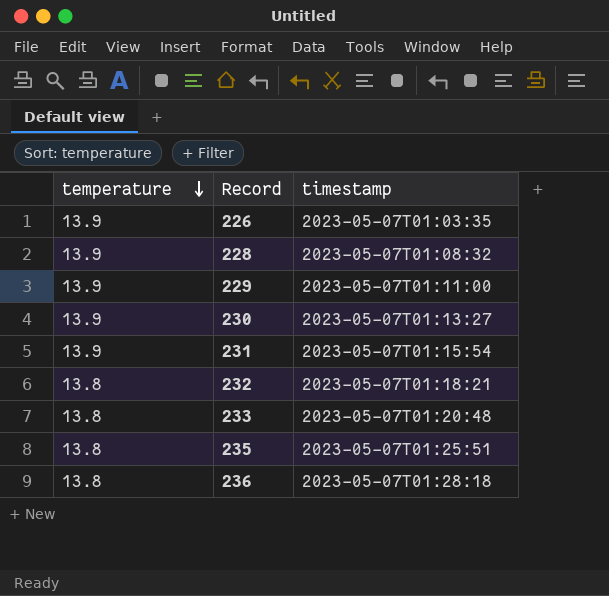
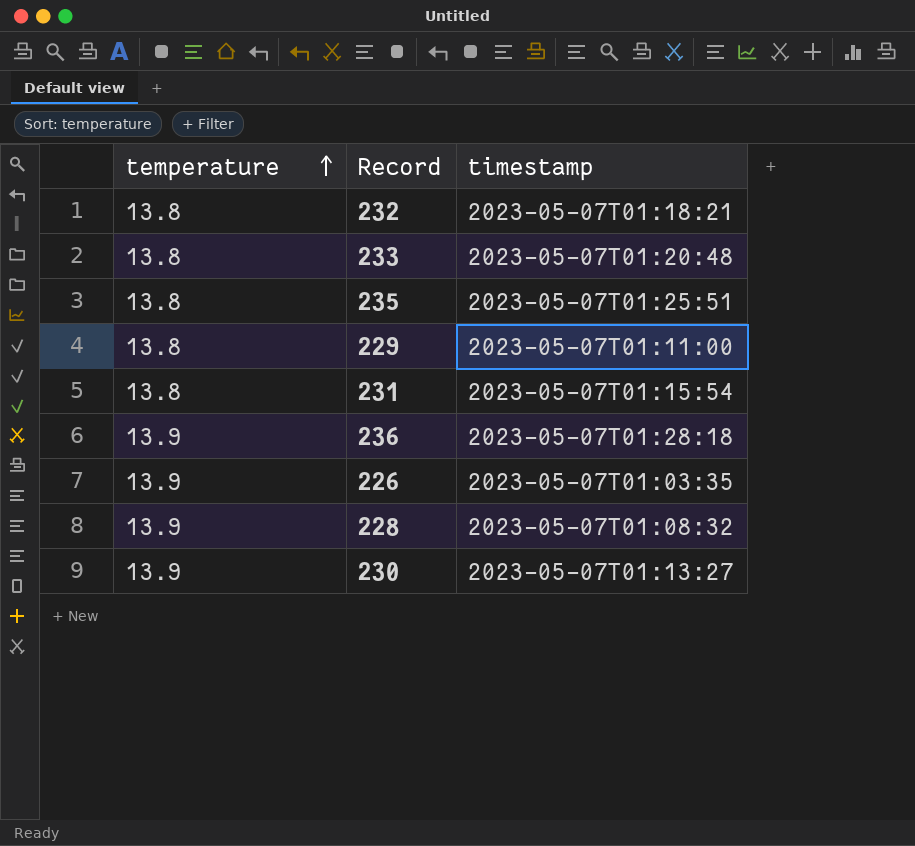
row order: temperature descending -> temperature ascending
229 | temperature: 13.9 -> 13.8
231 | temperature: 13.9 -> 13.8
236 | temperature: 13.8 -> 13.9

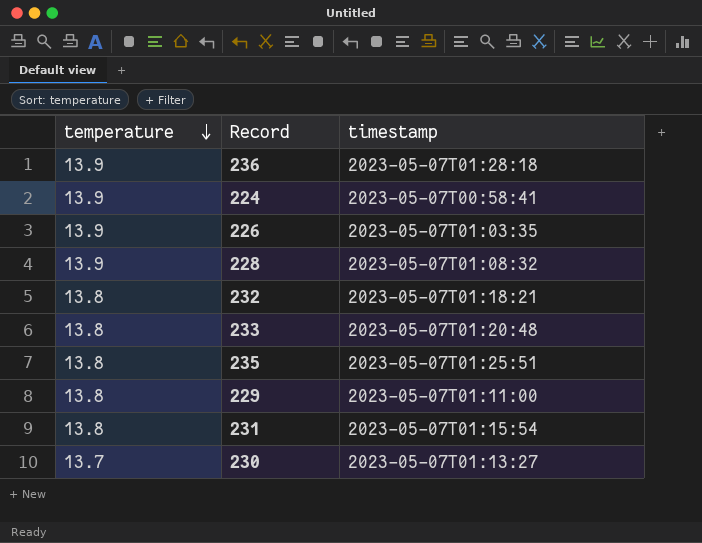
row order: temperature ascending -> temperature descending
row 224: none -> 13.9 | 2023-05-07T00:58:41
230 | temperature: 13.9 -> 13.7

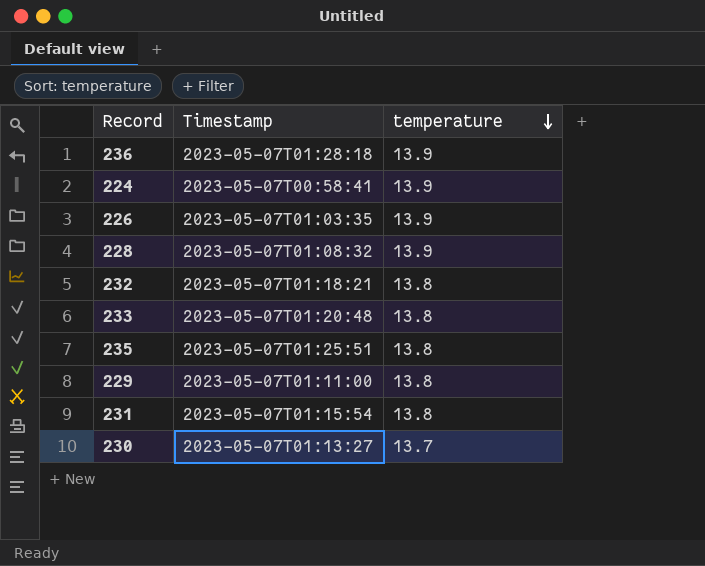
column name: timestamp -> Timestamp
column temperature | position: 1 -> 3

